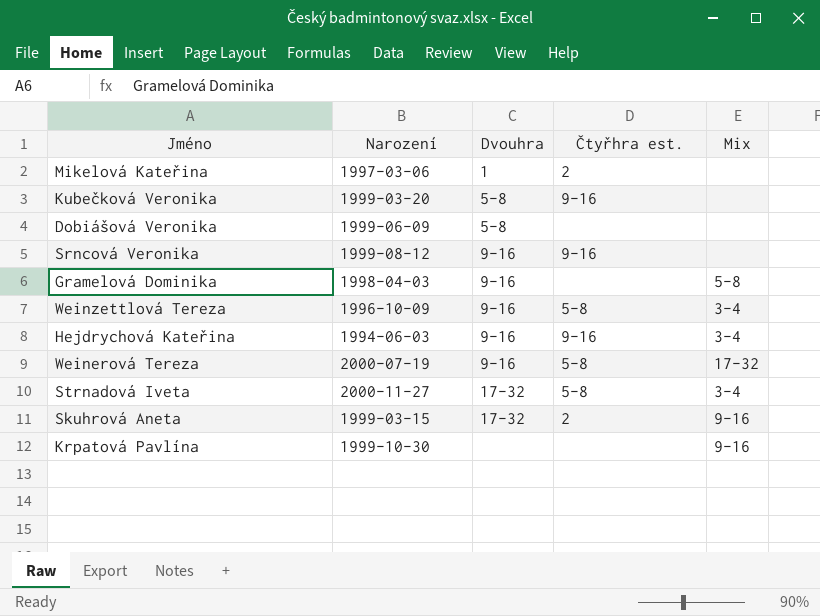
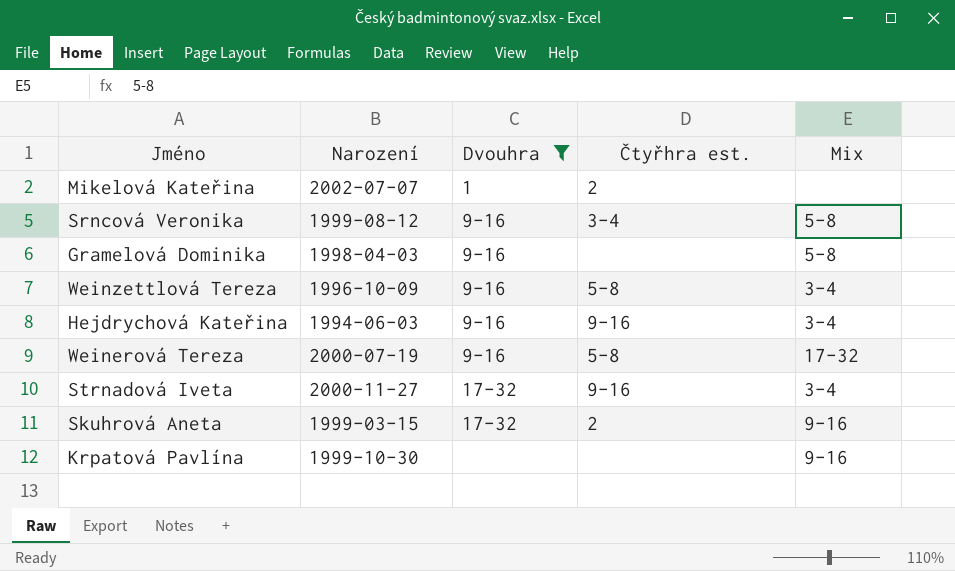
filter: none -> Dvouhra != 5-8
Mikelová Kateřina | Narození: 1997-03-06 -> 2002-07-07
Srncová Veronika | Čtyřhra est.: 9-16 -> 3-4
Srncová Veronika | Mix: none -> 5-8
Strnadová Iveta | Čtyřhra est.: 5-8 -> 9-16

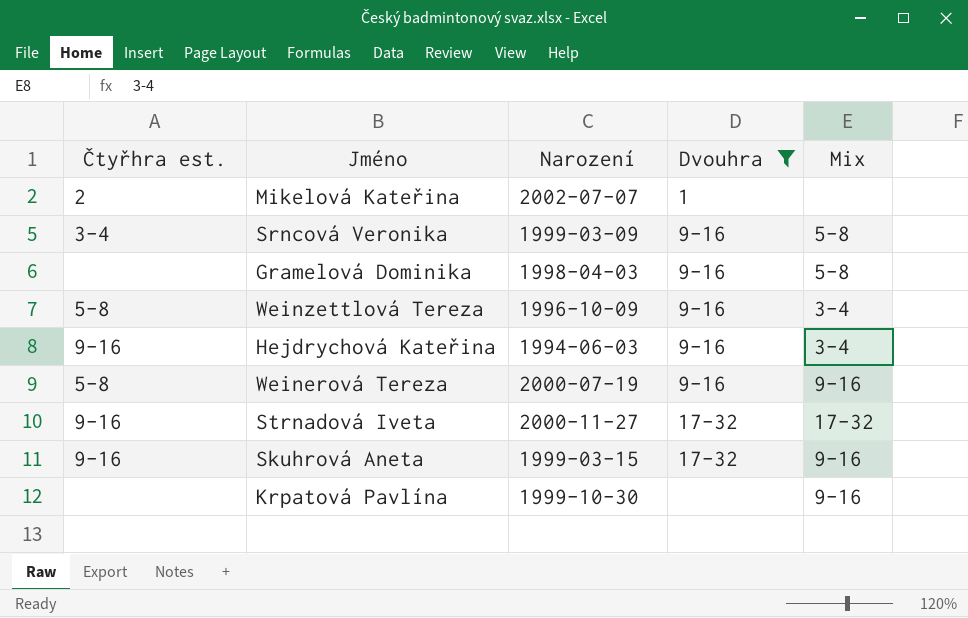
column Čtyřhra est. | position: 4 -> 1
Srncová Veronika | Narození: 1999-08-12 -> 1999-03-09
Weinerová Tereza | Mix: 17-32 -> 9-16
Strnadová Iveta | Mix: 3-4 -> 17-32
Skuhrová Aneta | Čtyřhra est.: 2 -> 9-16

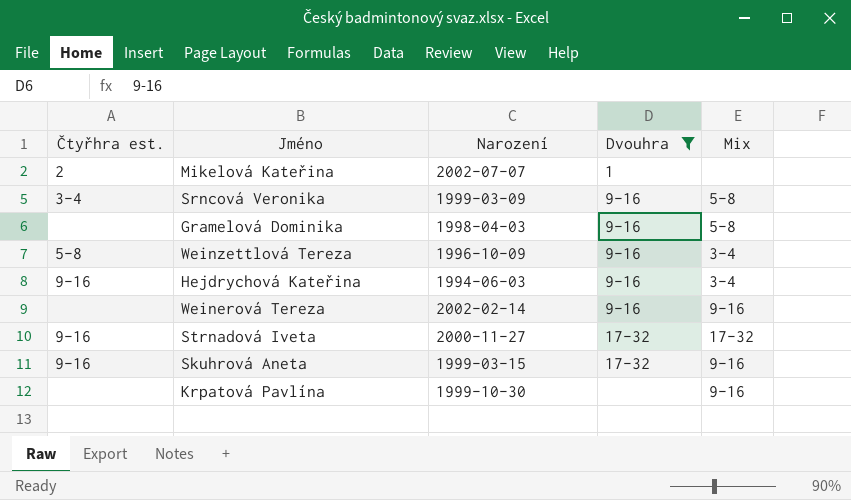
Weinerová Tereza | Čtyřhra est.: 5-8 -> none
Weinerová Tereza | Narození: 2000-07-19 -> 2002-02-14

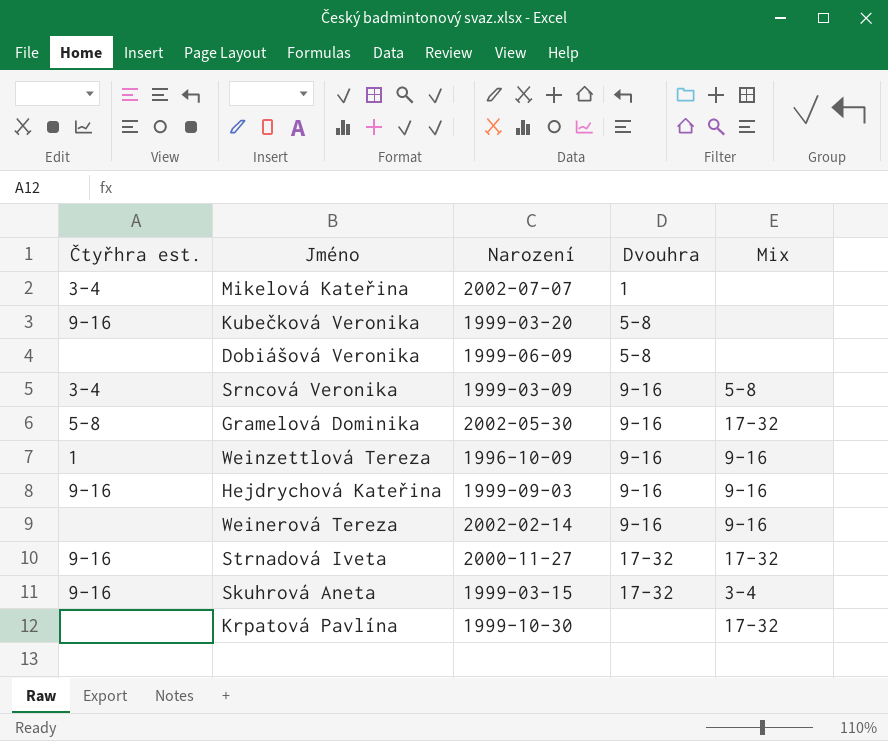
filter: Dvouhra != 5-8 -> none
Mikelová Kateřina | Čtyřhra est.: 2 -> 3-4
Gramelová Dominika | Čtyřhra est.: none -> 5-8
Gramelová Dominika | Narození: 1998-04-03 -> 2002-05-30
Gramelová Dominika | Mix: 5-8 -> 17-32
Weinzettlová Tereza | Čtyřhra est.: 5-8 -> 1
Weinzettlová Tereza | Mix: 3-4 -> 9-16
Hejdrychová Kateřina | Narození: 1994-06-03 -> 1999-09-03
Hejdrychová Kateřina | Mix: 3-4 -> 9-16
Skuhrová Aneta | Mix: 9-16 -> 3-4
Krpatová Pavlína | Mix: 9-16 -> 17-32

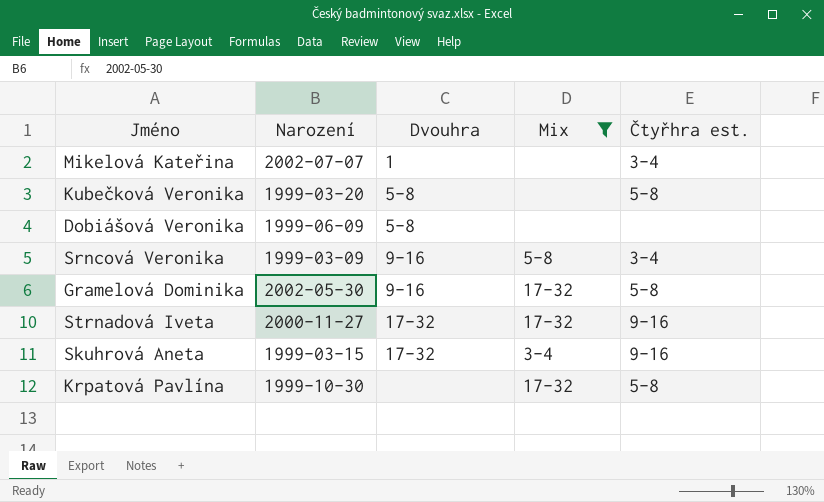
filter: none -> Mix != 9-16
column Čtyřhra est. | position: 1 -> 5
Kubečková Veronika | Čtyřhra est.: 9-16 -> 5-8
Krpatová Pavlína | Čtyřhra est.: none -> 5-8

